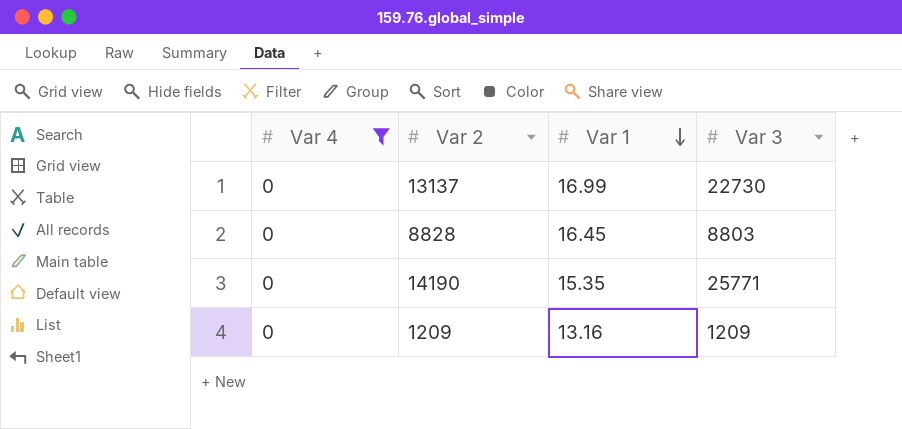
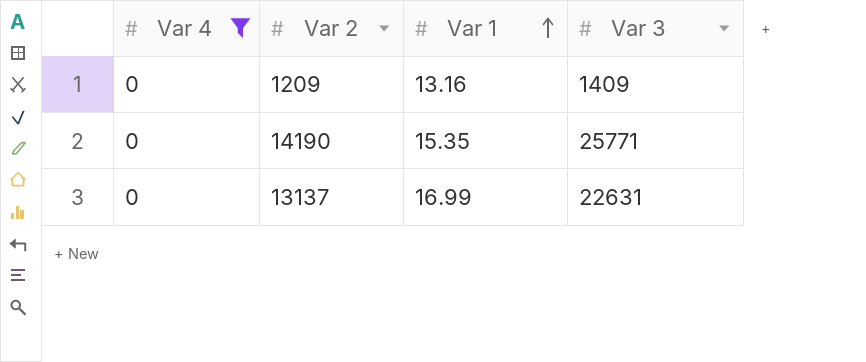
row order: Var 1 descending -> Var 1 ascending
row 8828: 0 | 16.45 | 8803 -> none
1209 | Var 3: 1209 -> 1409
13137 | Var 3: 22730 -> 22631

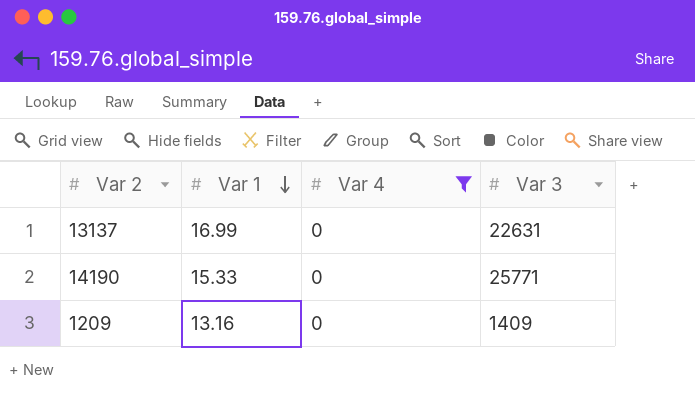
row order: Var 1 ascending -> Var 1 descending
column Var 4 | position: 1 -> 3
14190 | Var 1: 15.35 -> 15.33

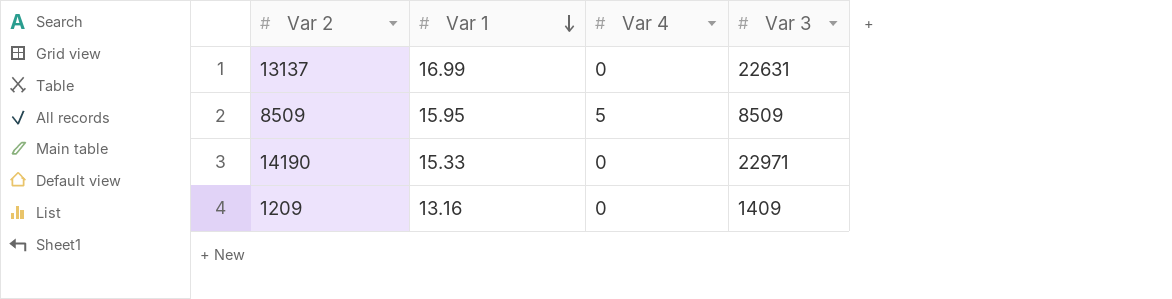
filter: Var 4 = 0 -> none
14190 | Var 3: 25771 -> 22971

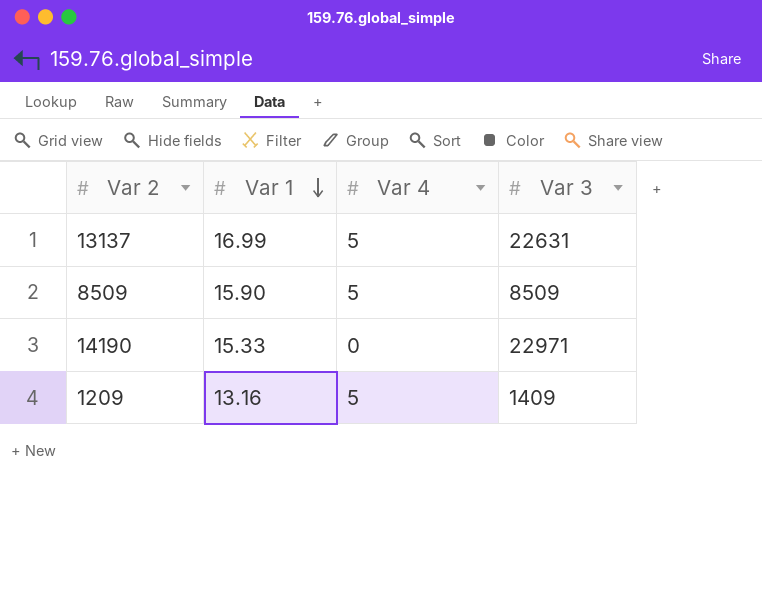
13137 | Var 4: 0 -> 5
8509 | Var 1: 15.95 -> 15.90
1209 | Var 4: 0 -> 5

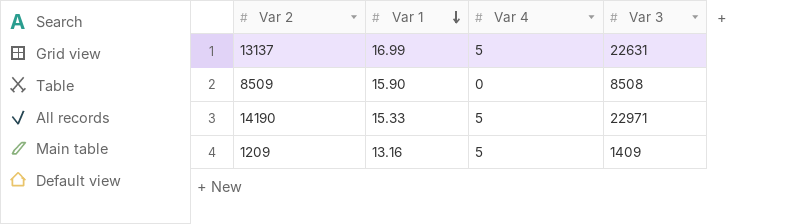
8509 | Var 4: 5 -> 0
8509 | Var 3: 8509 -> 8508
14190 | Var 4: 0 -> 5

